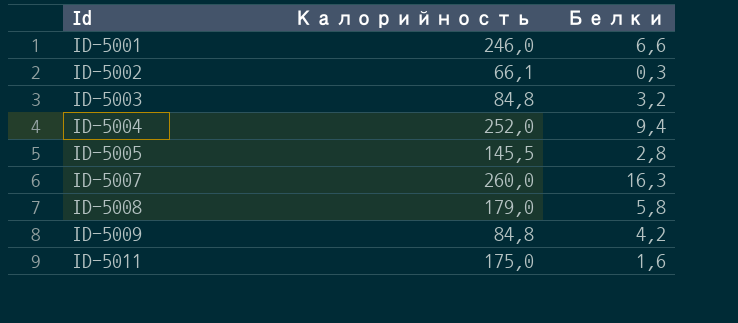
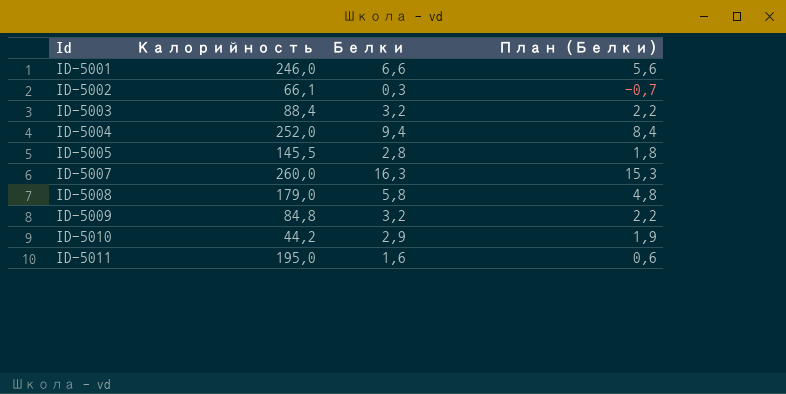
column План (Белки) | formula: none -> [Белки] - 1
ID-5003 | Калорийность: 84,8 -> 88,4
ID-5009 | Белки: 4,2 -> 3,2
row ID-5010: none -> 44,2 | 2,9 | 1,9
ID-5011 | Калорийность: 175,0 -> 195,0

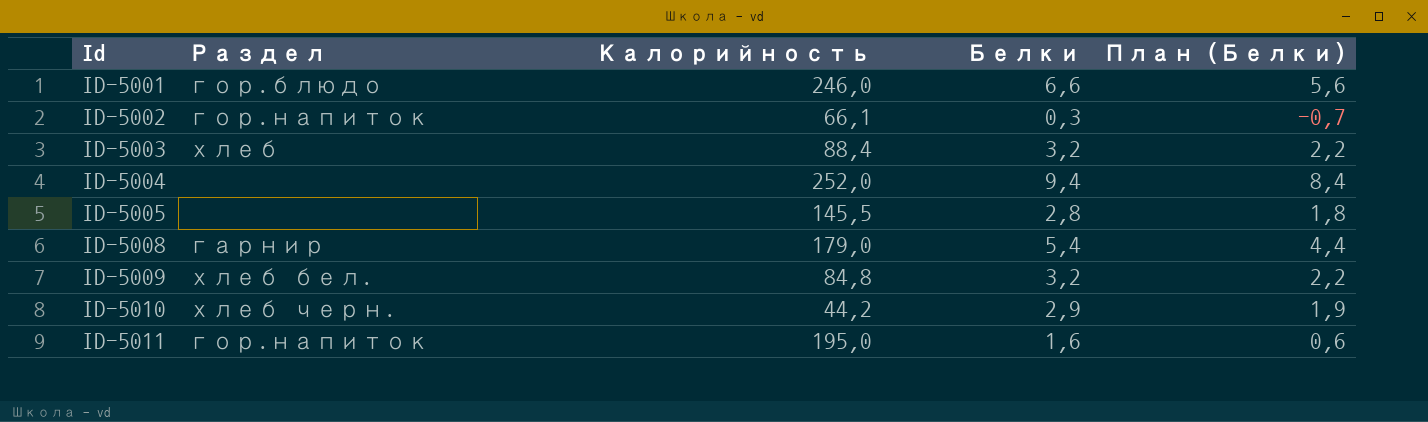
column Раздел | position: none -> 2
row ID-5007: 260,0 | 16,3 | 15,3 -> none
ID-5008 | Белки: 5,8 -> 5,4
ID-5008 | План (Белки): 4,8 -> 4,4

